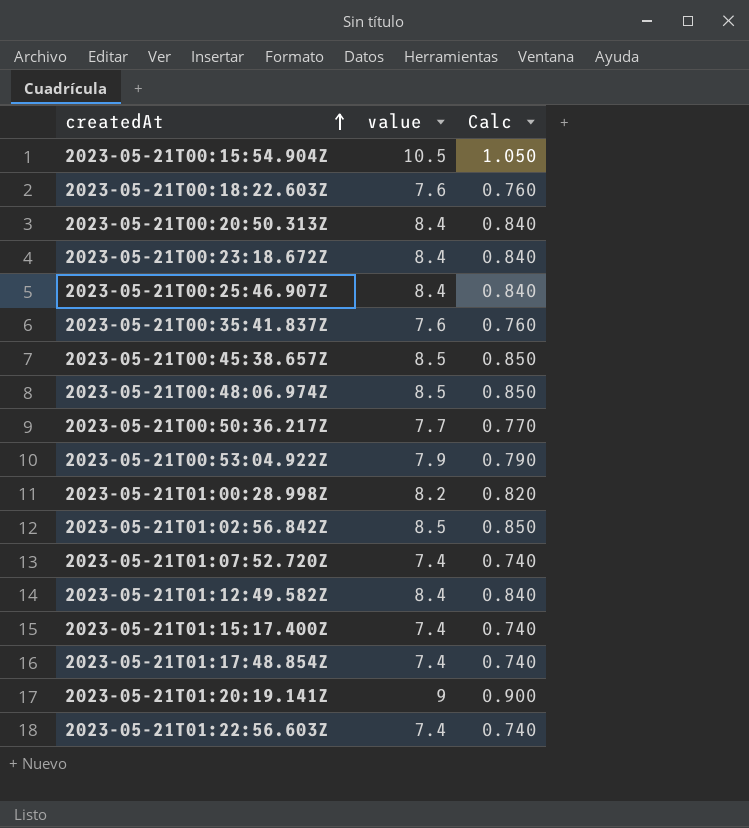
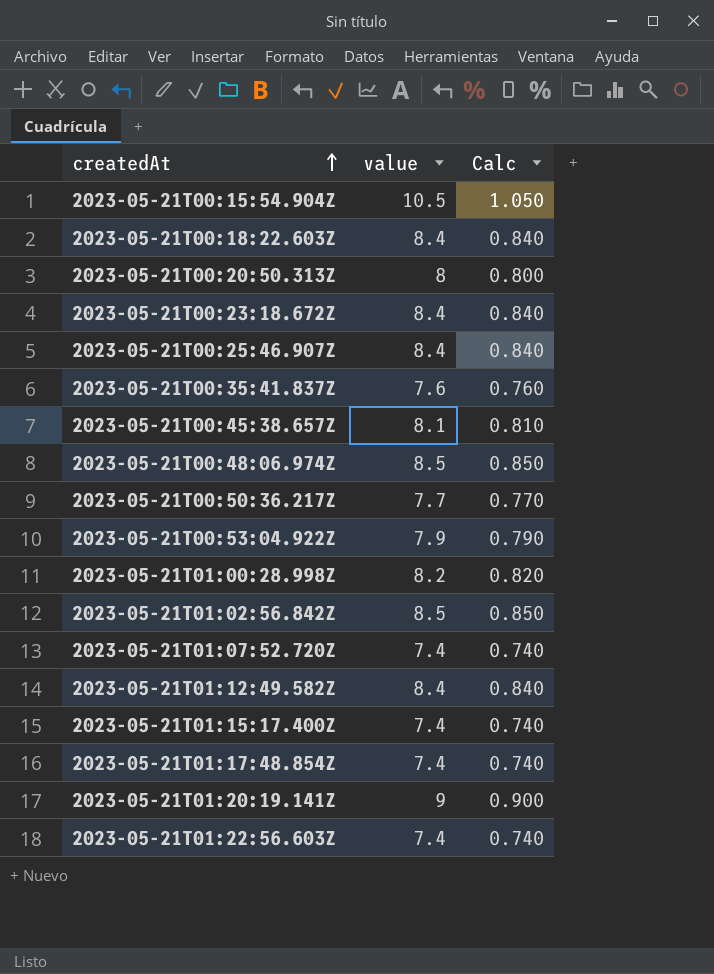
2023-05-21T00:18:22.603Z | value: 7.6 -> 8.4
2023-05-21T00:18:22.603Z | Calc: 0.760 -> 0.840
2023-05-21T00:20:50.313Z | value: 8.4 -> 8
2023-05-21T00:20:50.313Z | Calc: 0.840 -> 0.800
2023-05-21T00:45:38.657Z | value: 8.5 -> 8.1
2023-05-21T00:45:38.657Z | Calc: 0.850 -> 0.810

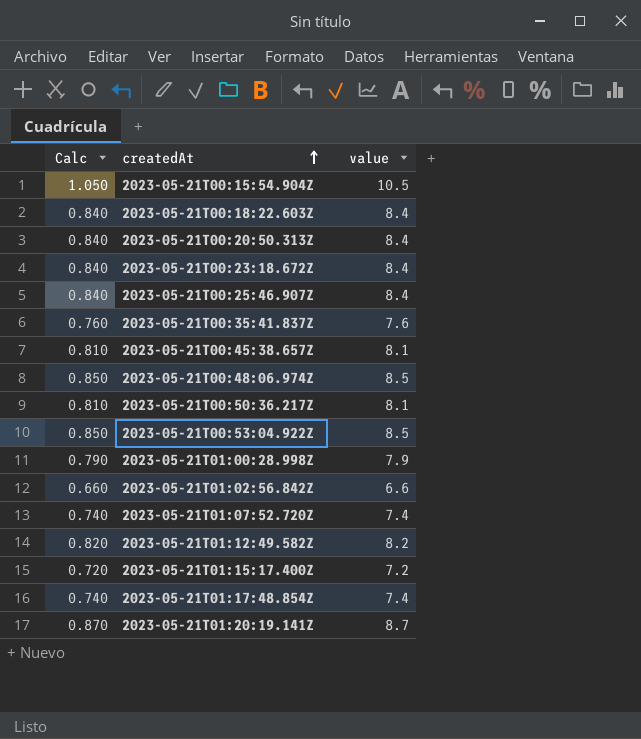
column Calc | position: 3 -> 1
row 2023-05-21T01:22:56.603Z: 7.4 | 0.740 -> none
2023-05-21T00:20:50.313Z | Calc: 0.800 -> 0.840
2023-05-21T00:20:50.313Z | value: 8 -> 8.4
2023-05-21T00:50:36.217Z | Calc: 0.770 -> 0.810
2023-05-21T00:50:36.217Z | value: 7.7 -> 8.1
2023-05-21T00:53:04.922Z | Calc: 0.790 -> 0.850
2023-05-21T00:53:04.922Z | value: 7.9 -> 8.5
2023-05-21T01:00:28.998Z | Calc: 0.820 -> 0.790
2023-05-21T01:00:28.998Z | value: 8.2 -> 7.9
2023-05-21T01:02:56.842Z | Calc: 0.850 -> 0.660
2023-05-21T01:02:56.842Z | value: 8.5 -> 6.6
2023-05-21T01:12:49.582Z | Calc: 0.840 -> 0.820
2023-05-21T01:12:49.582Z | value: 8.4 -> 8.2
2023-05-21T01:15:17.400Z | Calc: 0.740 -> 0.720
2023-05-21T01:15:17.400Z | value: 7.4 -> 7.2
2023-05-21T01:20:19.141Z | Calc: 0.900 -> 0.870
2023-05-21T01:20:19.141Z | value: 9 -> 8.7

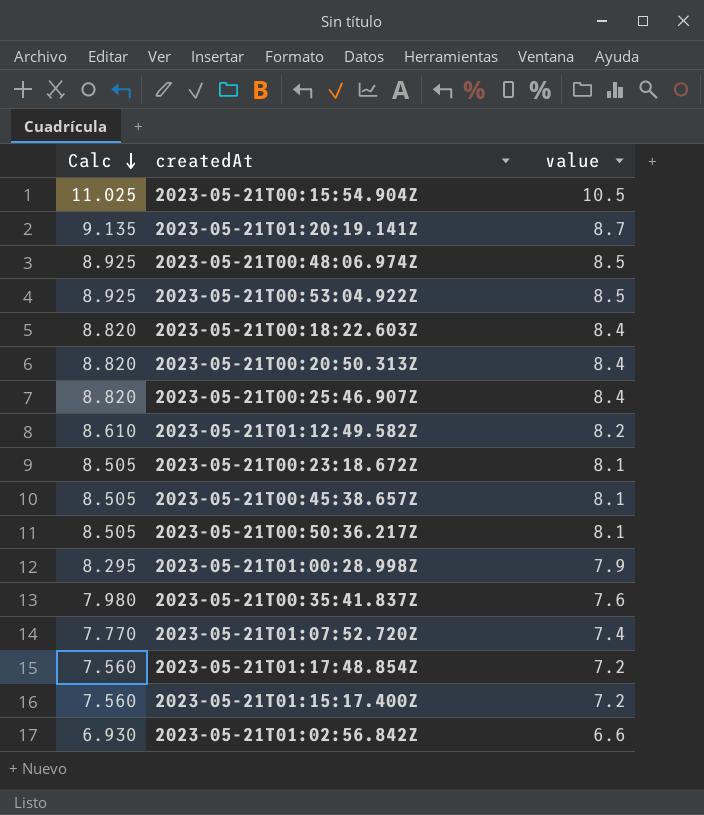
row order: createdAt ascending -> Calc descending
column Calc | formula: [value] * 0.1 -> [value] * 1.05
2023-05-21T00:23:18.672Z | value: 8.4 -> 8.1
2023-05-21T01:17:48.854Z | value: 7.4 -> 7.2

